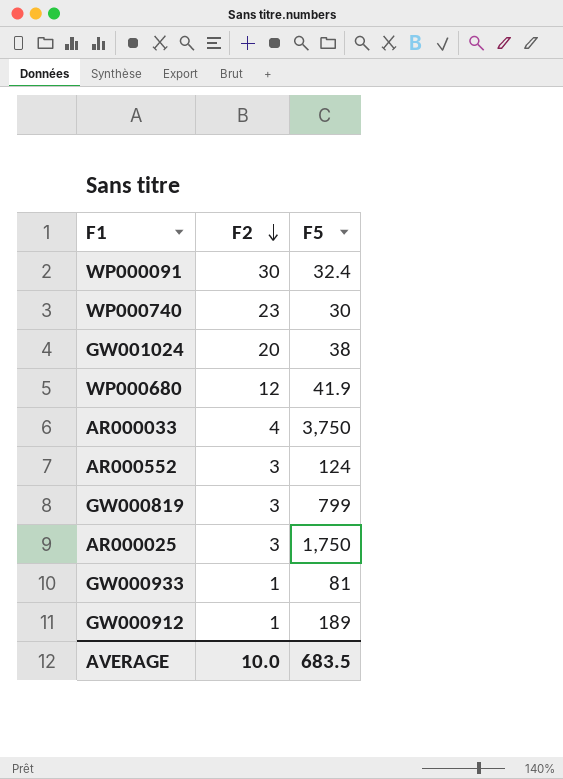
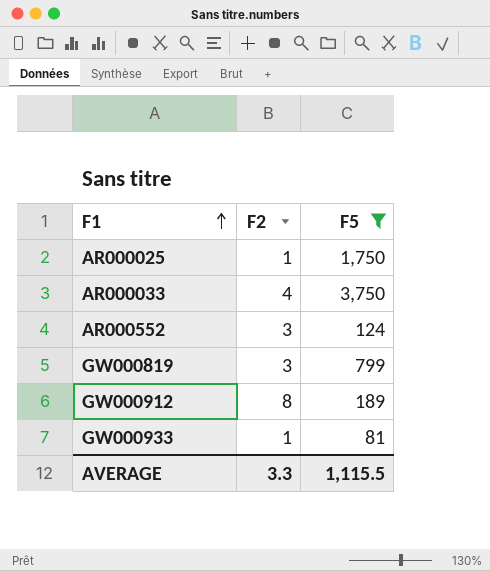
filter: none -> F5 >= 81
row order: F2 descending -> F1 ascending
AR000025 | F2: 3 -> 1
GW000912 | F2: 1 -> 8
AVERAGE | F2: 10.0 -> 3.3
AVERAGE | F5: 683.5 -> 1,115.5

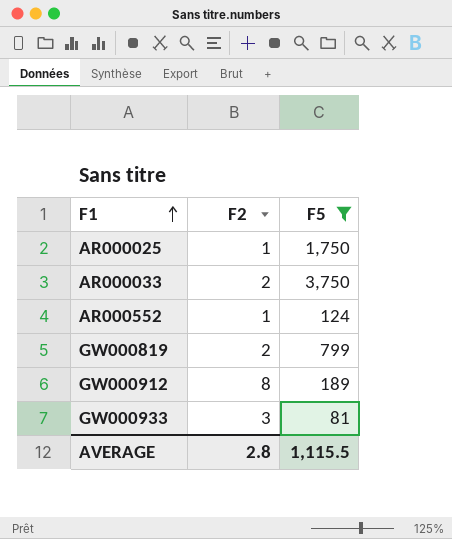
AR000033 | F2: 4 -> 2
AR000552 | F2: 3 -> 1
GW000819 | F2: 3 -> 2
GW000933 | F2: 1 -> 3
AVERAGE | F2: 3.3 -> 2.8

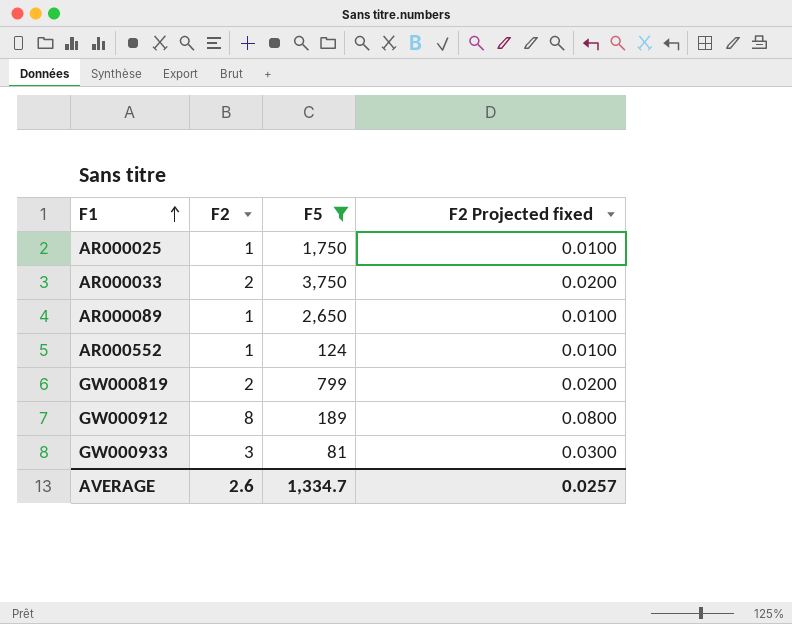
column F2 Projected fixed | formula: none -> [F2] * 0.01
row AR000089: none -> 1 | 2,650 | 0.0100
AVERAGE | F2: 2.8 -> 2.6
AVERAGE | F5: 1,115.5 -> 1,334.7

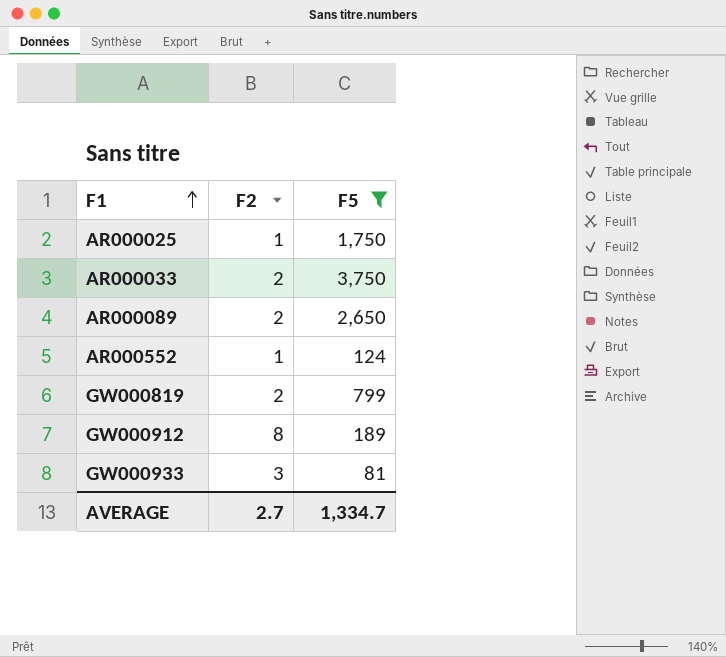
column F2 Projected fixed | formula: [F2] * 0.01 -> none
AR000089 | F2: 1 -> 2
AVERAGE | F2: 2.6 -> 2.7

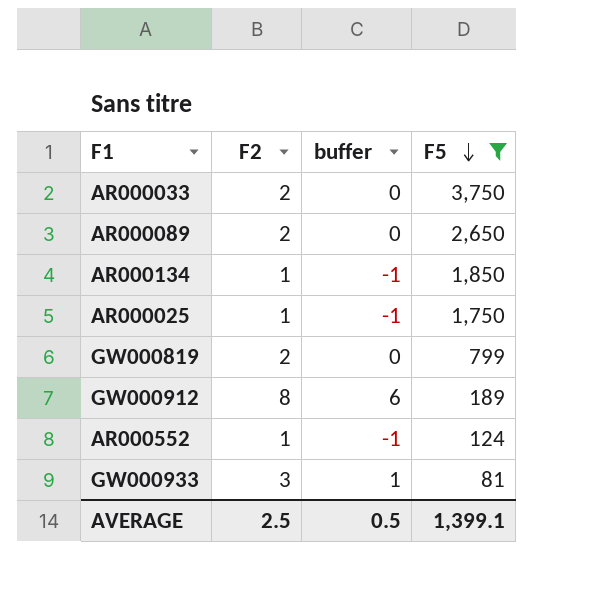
row order: F1 ascending -> F5 descending
column buffer | formula: none -> [F2] - 2
row AR000134: none -> 1 | -1 | 1,850
AVERAGE | F2: 2.7 -> 2.5
AVERAGE | F5: 1,334.7 -> 1,399.1

